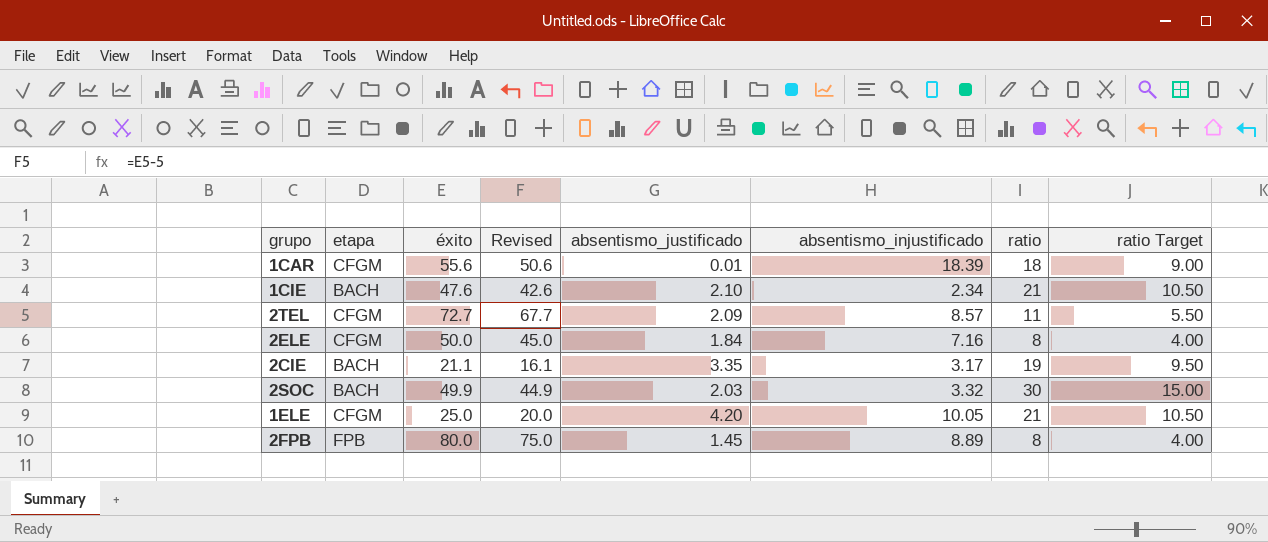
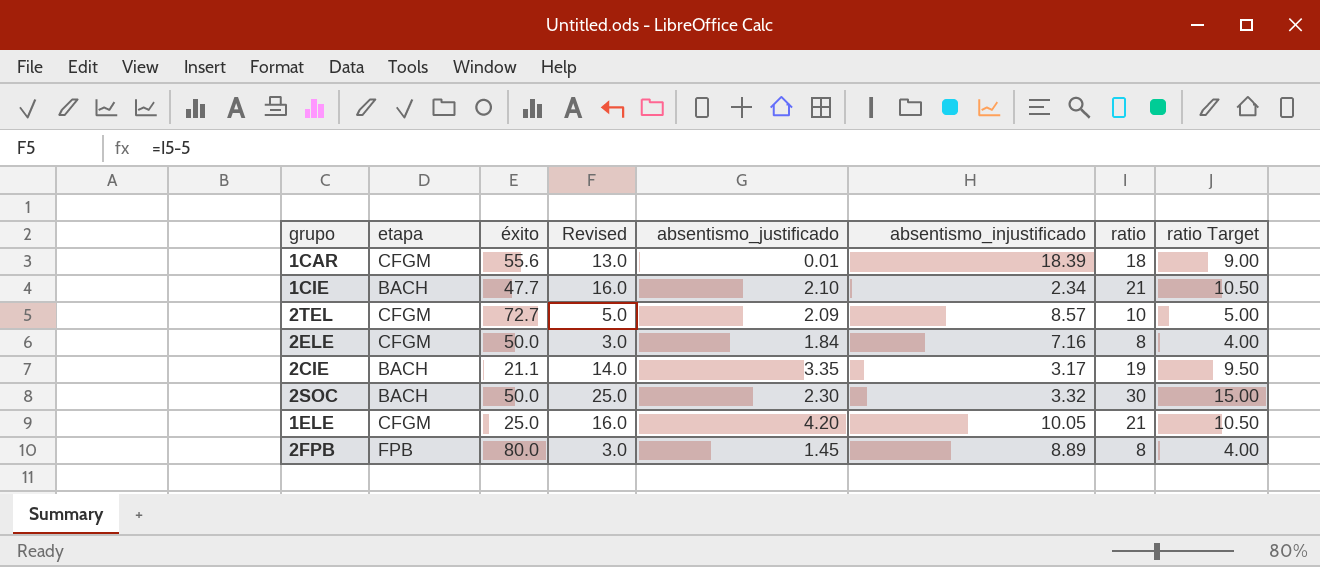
column Revised | formula: [éxito] - 5 -> [ratio] - 5
1CIE | éxito: 47.6 -> 47.7
2TEL | ratio: 11 -> 10
2TEL | ratio Target: 5.50 -> 5.00
2SOC | éxito: 49.9 -> 50.0
2SOC | absentismo_justificado: 2.03 -> 2.30

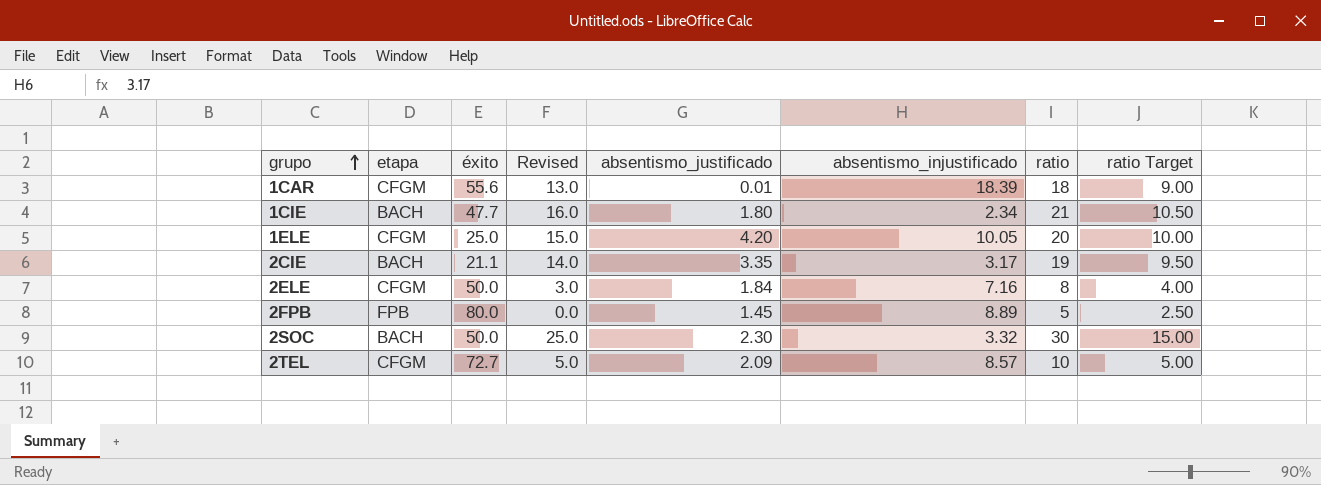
row order: none -> grupo ascending
1CIE | absentismo_justificado: 2.10 -> 1.80
1ELE | Revised: 16.0 -> 15.0
1ELE | ratio: 21 -> 20
1ELE | ratio Target: 10.50 -> 10.00
2FPB | Revised: 3.0 -> 0.0
2FPB | ratio: 8 -> 5
2FPB | ratio Target: 4.00 -> 2.50

